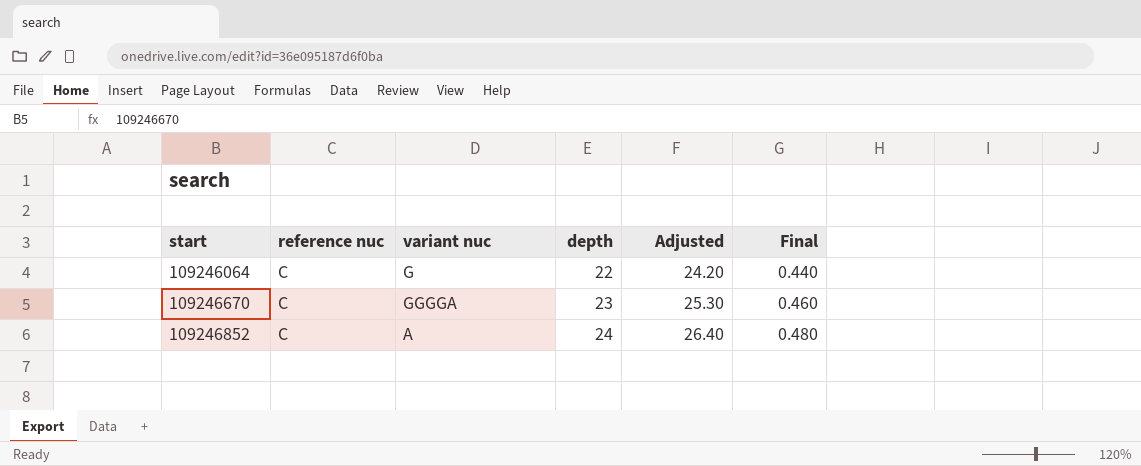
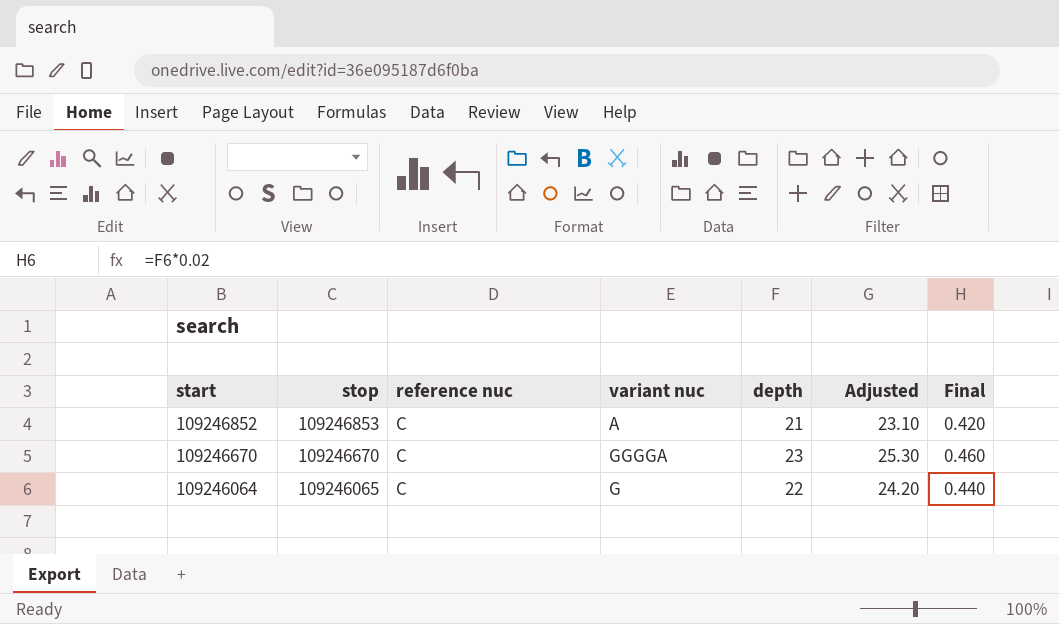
row order: start ascending -> start descending
column stop | position: none -> 2
109246852 | depth: 24 -> 21
109246852 | Adjusted: 26.40 -> 23.10
109246852 | Final: 0.480 -> 0.420

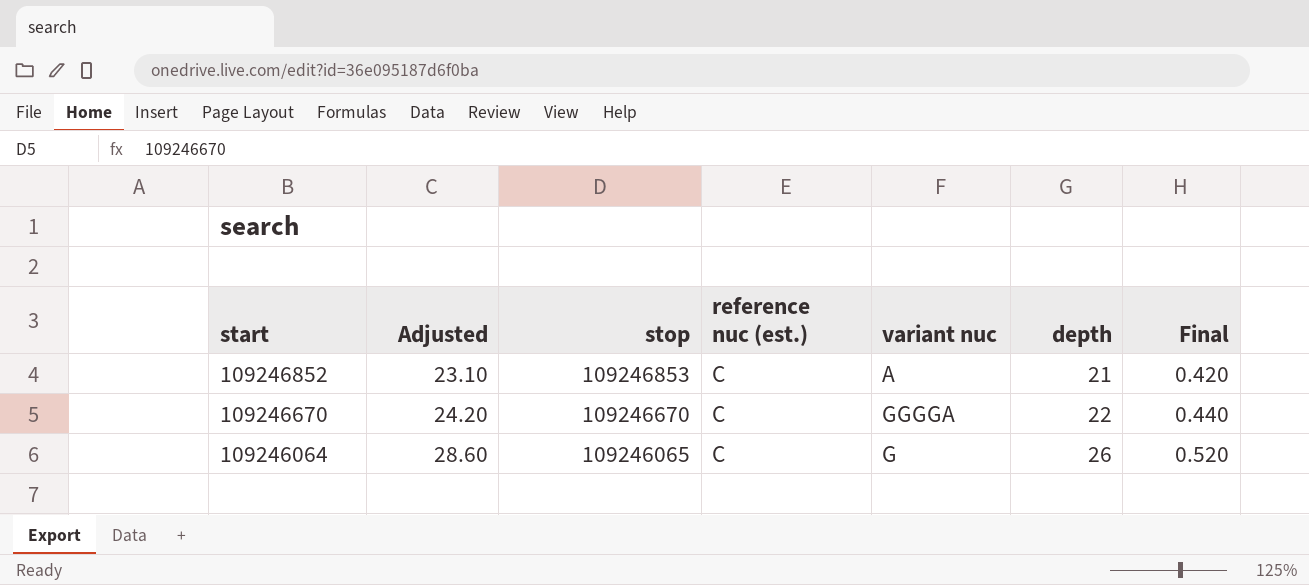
column Adjusted | position: 6 -> 2
column name: reference nuc -> reference nuc (est.)
109246670 | Adjusted: 25.30 -> 24.20
109246670 | depth: 23 -> 22
109246670 | Final: 0.460 -> 0.440
109246064 | Adjusted: 24.20 -> 28.60
109246064 | depth: 22 -> 26
109246064 | Final: 0.440 -> 0.520

